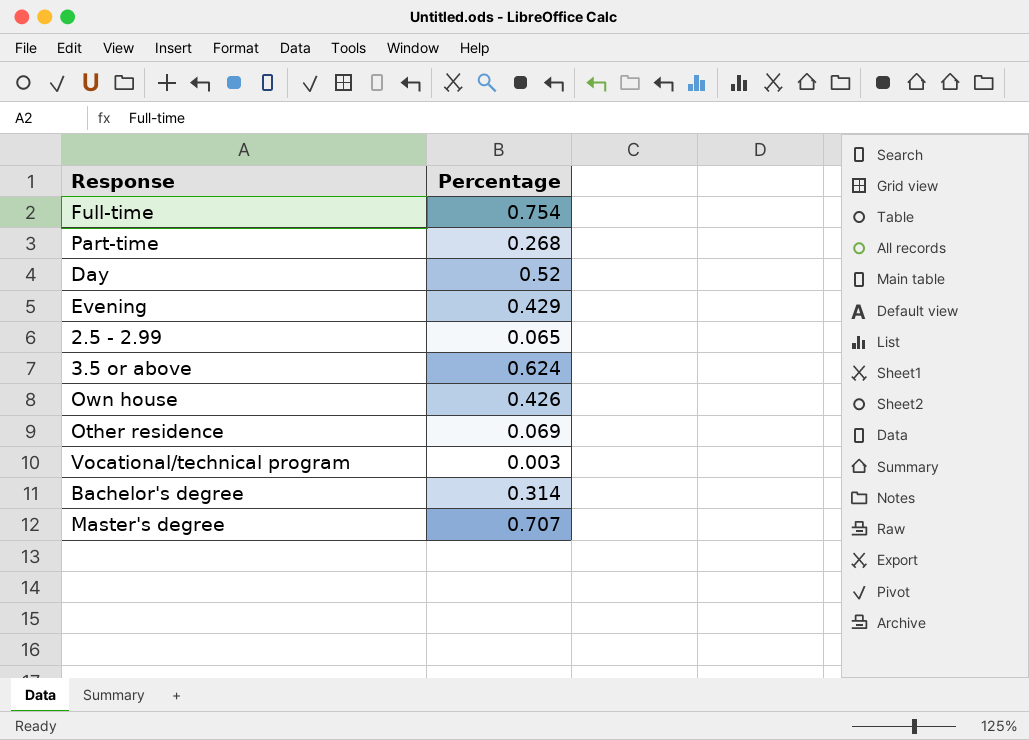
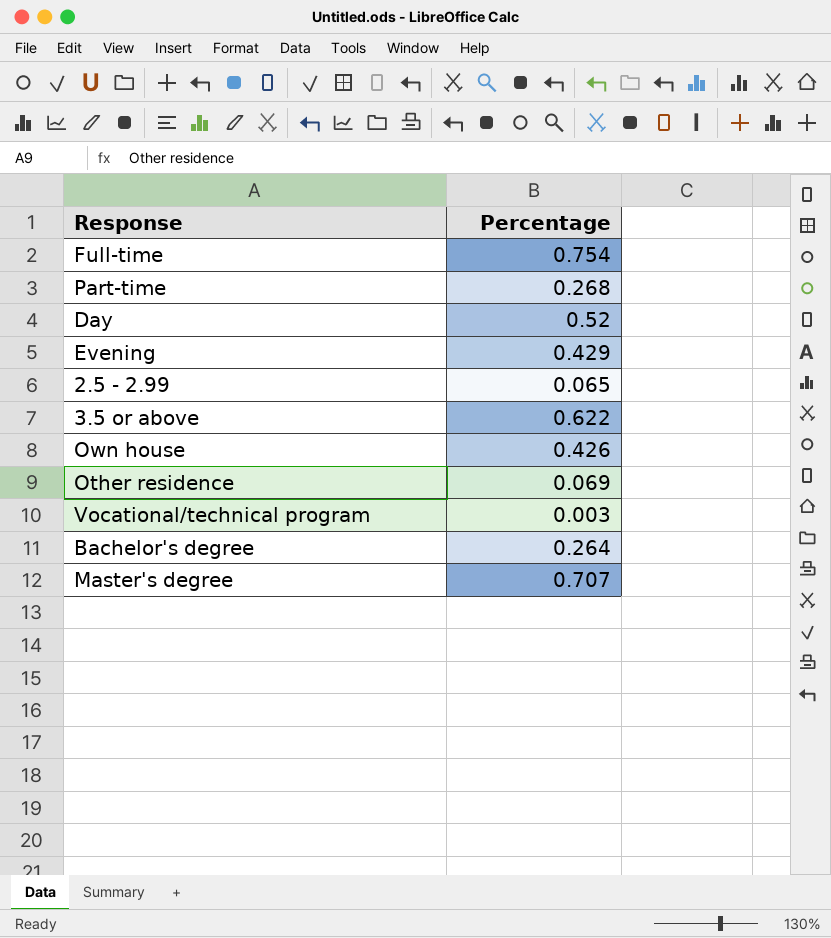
3.5 or above | Percentage: 0.624 -> 0.622
Bachelor's degree | Percentage: 0.314 -> 0.264

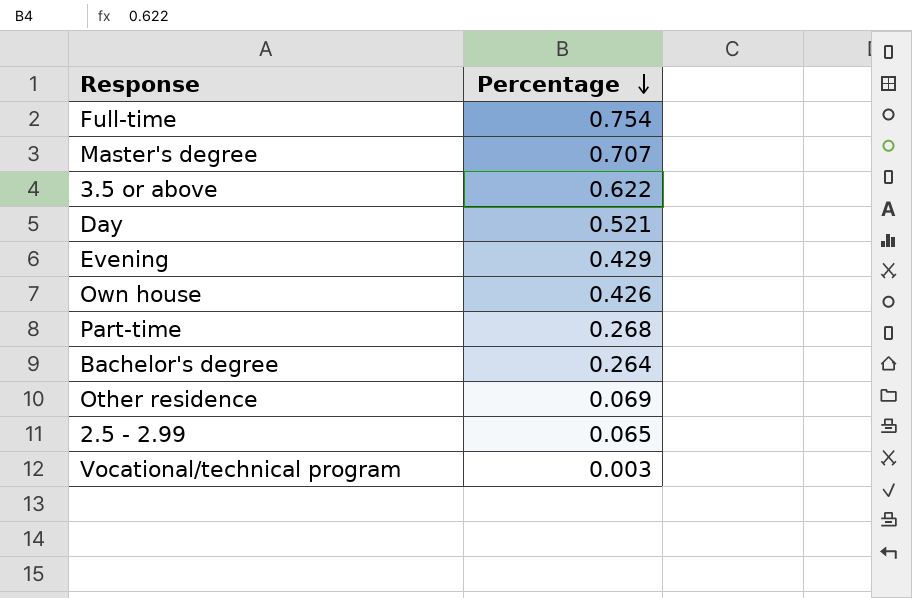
row order: none -> Percentage descending
Day | Percentage: 0.52 -> 0.521

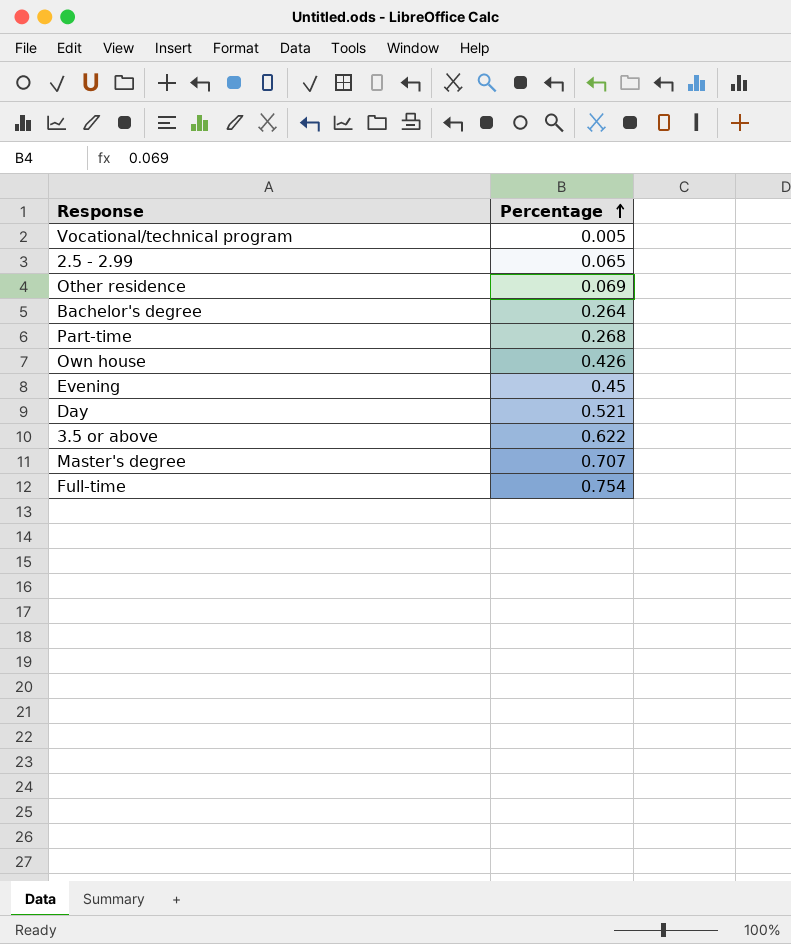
row order: Percentage descending -> Percentage ascending
Vocational/technical program | Percentage: 0.003 -> 0.005
Evening | Percentage: 0.429 -> 0.45

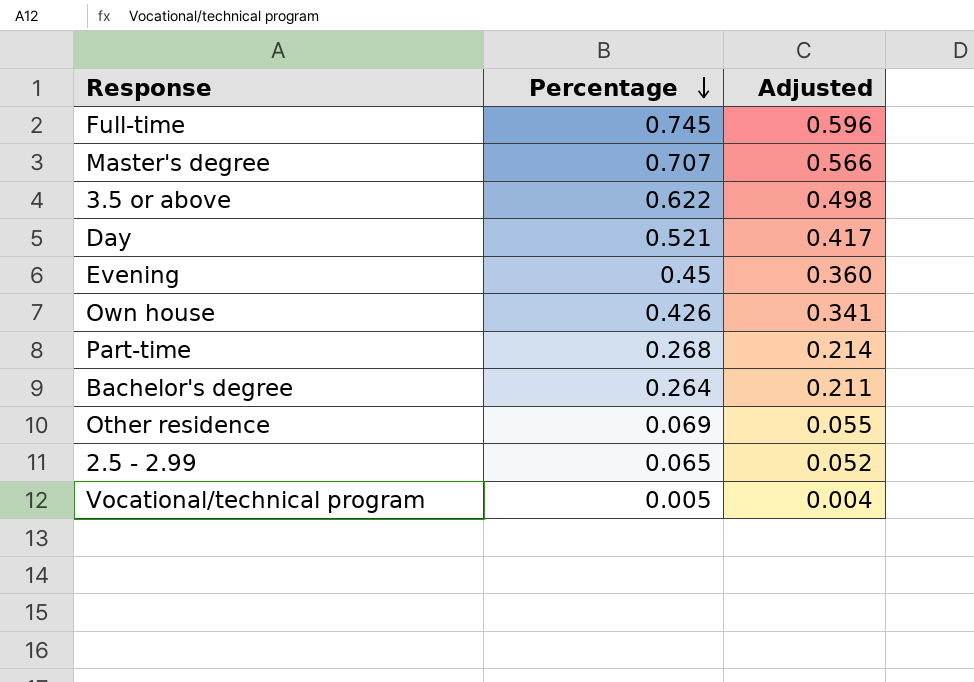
row order: Percentage ascending -> Percentage descending
column Adjusted | formula: none -> [Percentage] * 0.8
Full-time | Percentage: 0.754 -> 0.745

